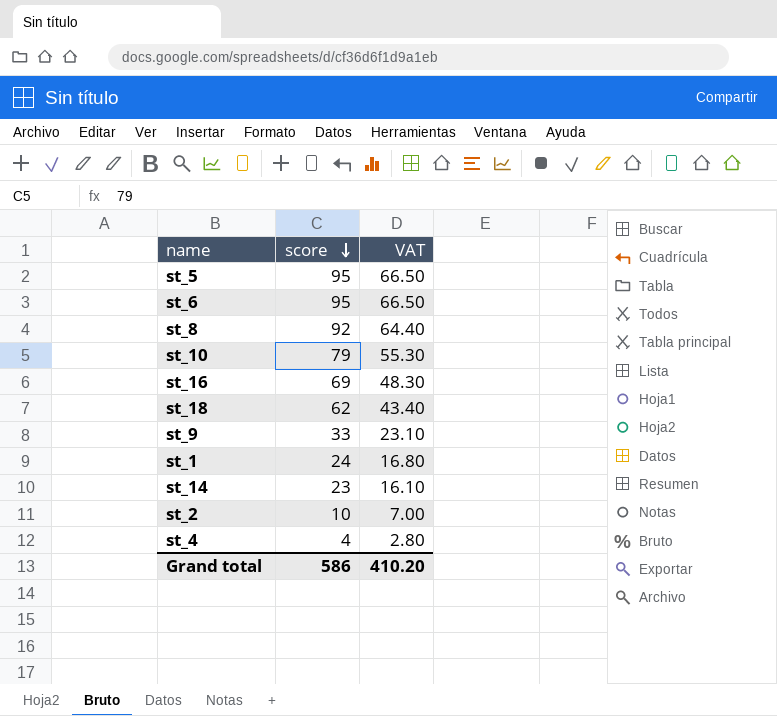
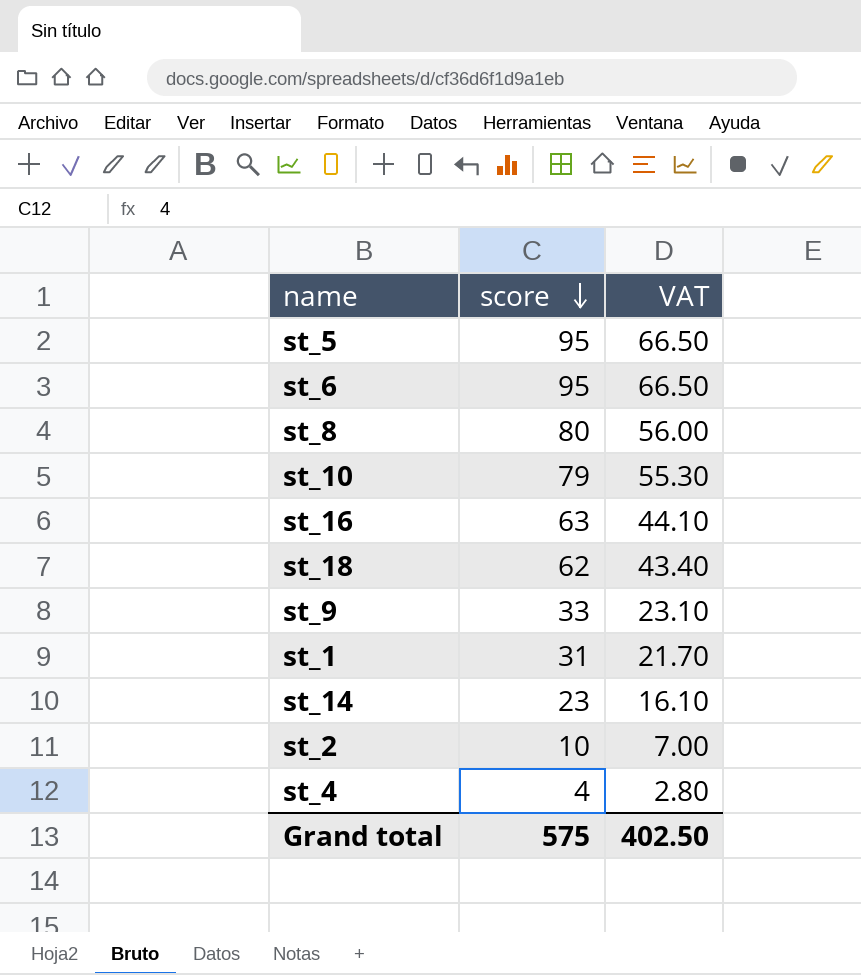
st_8 | score: 92 -> 80
st_8 | VAT: 64.40 -> 56.00
st_16 | score: 69 -> 63
st_16 | VAT: 48.30 -> 44.10
st_1 | score: 24 -> 31
st_1 | VAT: 16.80 -> 21.70
Grand total | score: 586 -> 575
Grand total | VAT: 410.20 -> 402.50

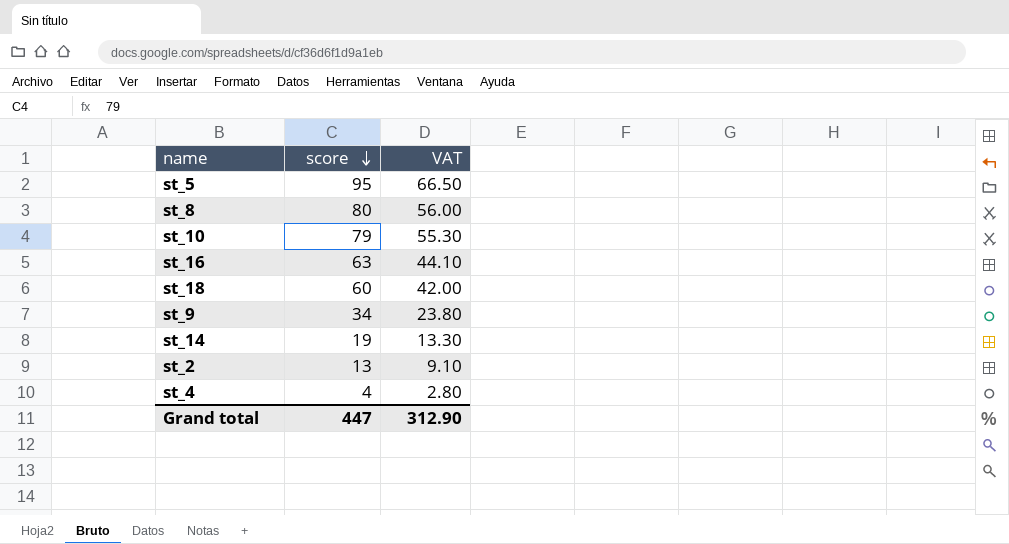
row st_6: 95 | 66.50 -> none
row st_1: 31 | 21.70 -> none
st_18 | score: 62 -> 60
st_18 | VAT: 43.40 -> 42.00
st_9 | score: 33 -> 34
st_9 | VAT: 23.10 -> 23.80
st_14 | score: 23 -> 19
st_14 | VAT: 16.10 -> 13.30
st_2 | score: 10 -> 13
st_2 | VAT: 7.00 -> 9.10
Grand total | score: 575 -> 447
Grand total | VAT: 402.50 -> 312.90

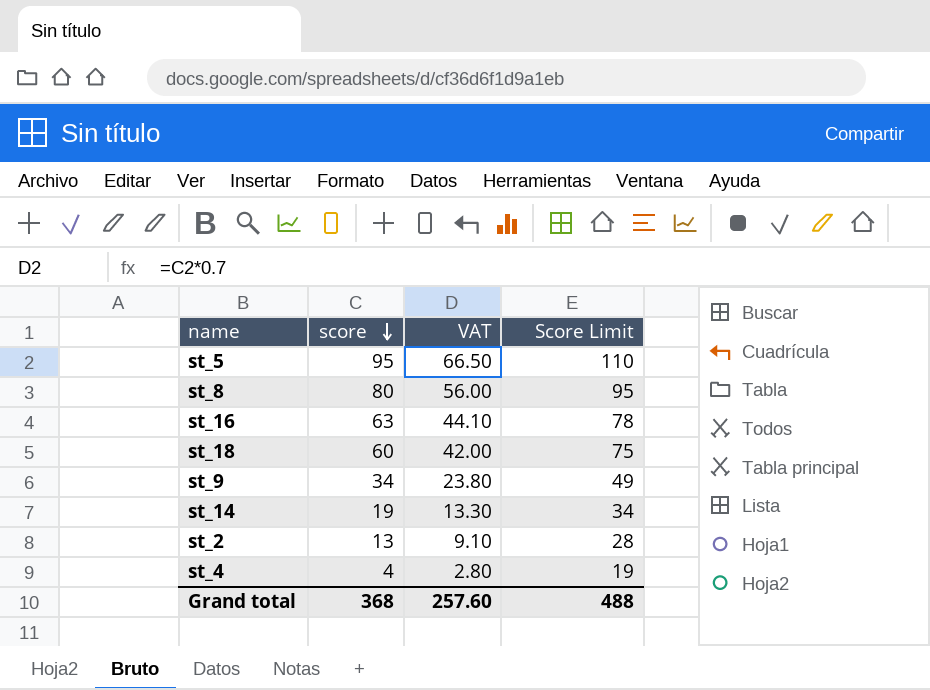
column Score Limit | formula: none -> [score] + 15
row st_10: 79 | 55.30 -> none
Grand total | score: 447 -> 368
Grand total | VAT: 312.90 -> 257.60

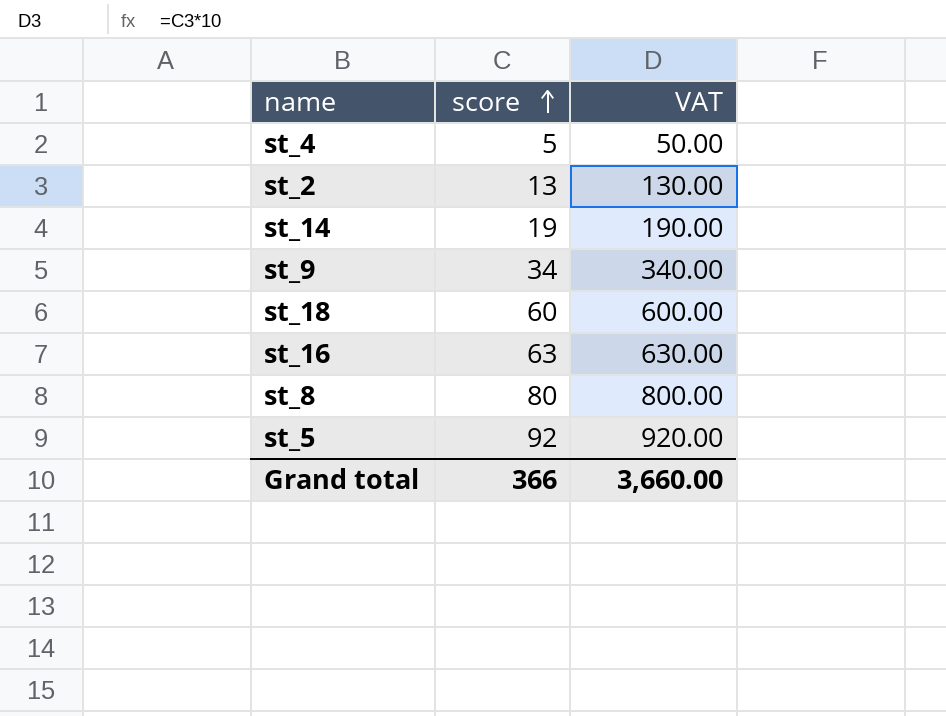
row order: score descending -> score ascending
column Score Limit | formula: [score] + 15 -> none
column VAT | formula: [score] * 0.7 -> [score] * 10
st_4 | score: 4 -> 5
st_5 | score: 95 -> 92
Grand total | score: 368 -> 366
Grand total | VAT: 257.60 -> 3,660.00

